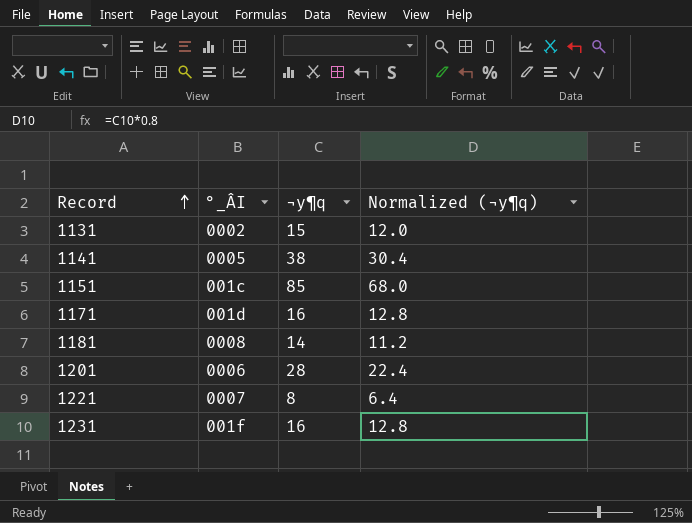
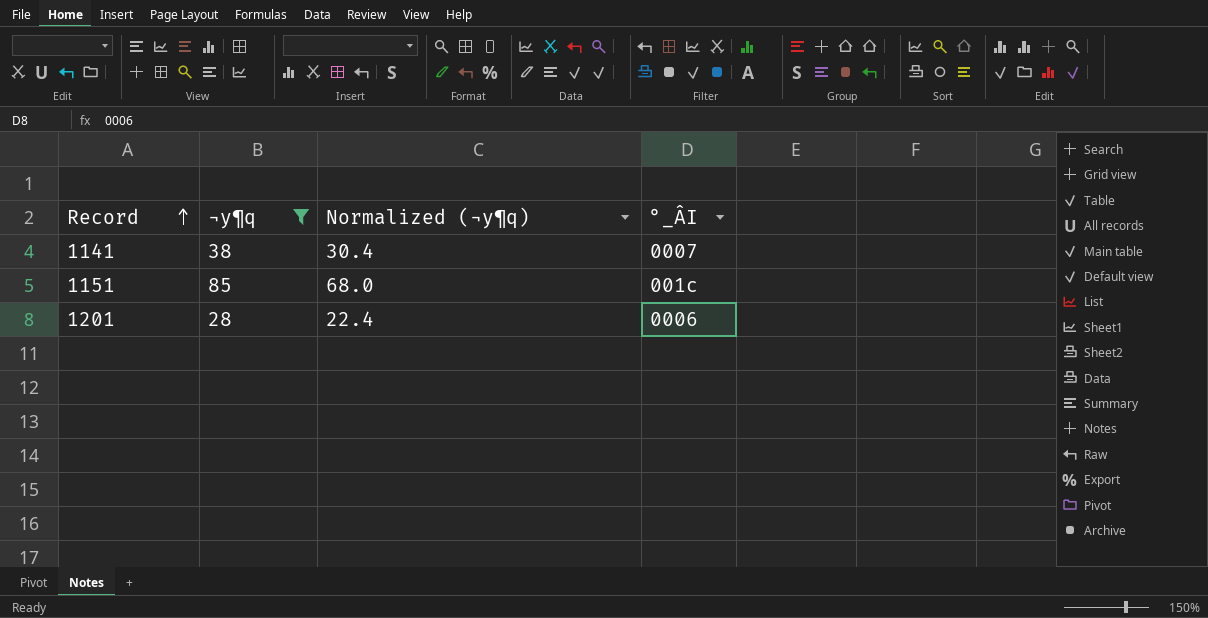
filter: none -> ¬y¶q >= 28
column °_ÂI | position: 2 -> 4
1141 | °_ÂI: 0005 -> 0007

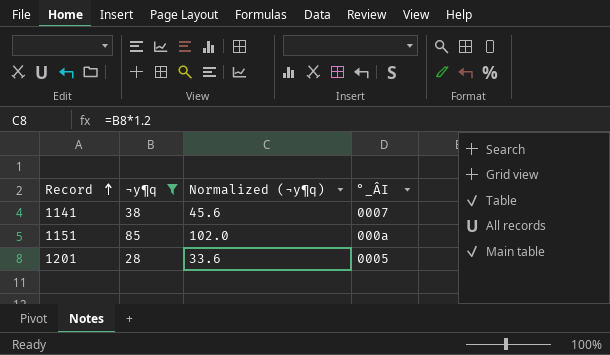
column Normalized (¬y¶q) | formula: [¬y¶q] * 0.8 -> [¬y¶q] * 1.2
1151 | °_ÂI: 001c -> 000a
1201 | °_ÂI: 0006 -> 0005

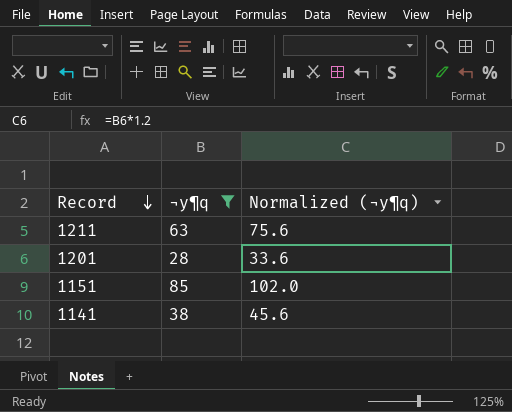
row order: Record ascending -> Record descending
column °_ÂI | position: 4 -> none
row 1211: none -> 63 | 75.6

